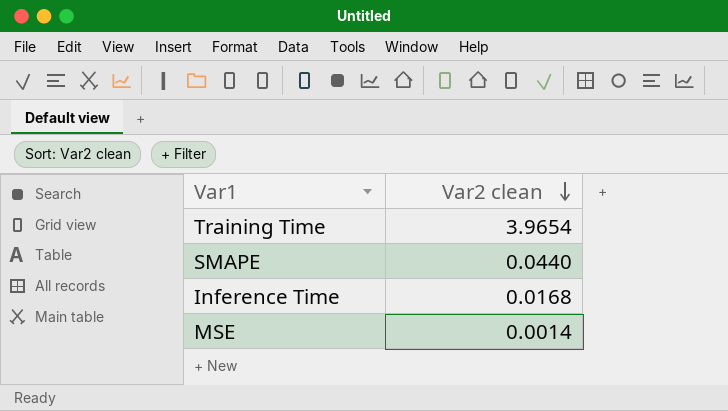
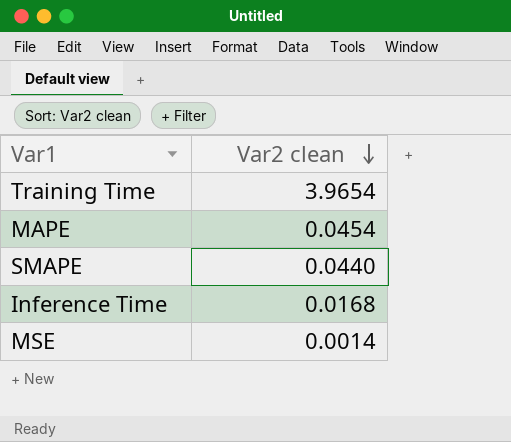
row MAPE: none -> 0.0454

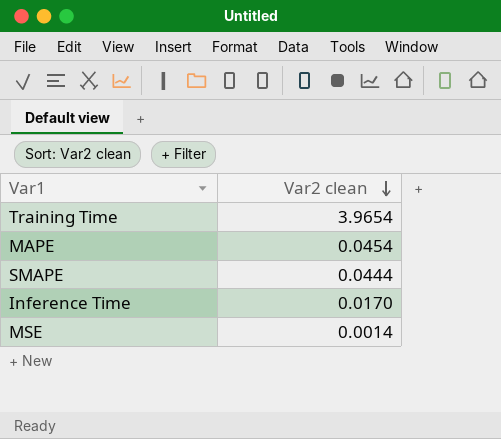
SMAPE | Var2 clean: 0.0440 -> 0.0444
Inference Time | Var2 clean: 0.0168 -> 0.0170

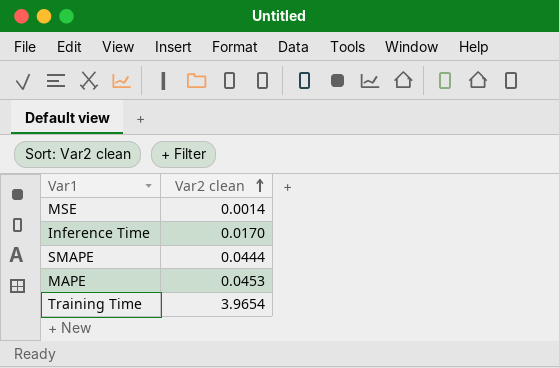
row order: Var2 clean descending -> Var2 clean ascending
MAPE | Var2 clean: 0.0454 -> 0.0453

